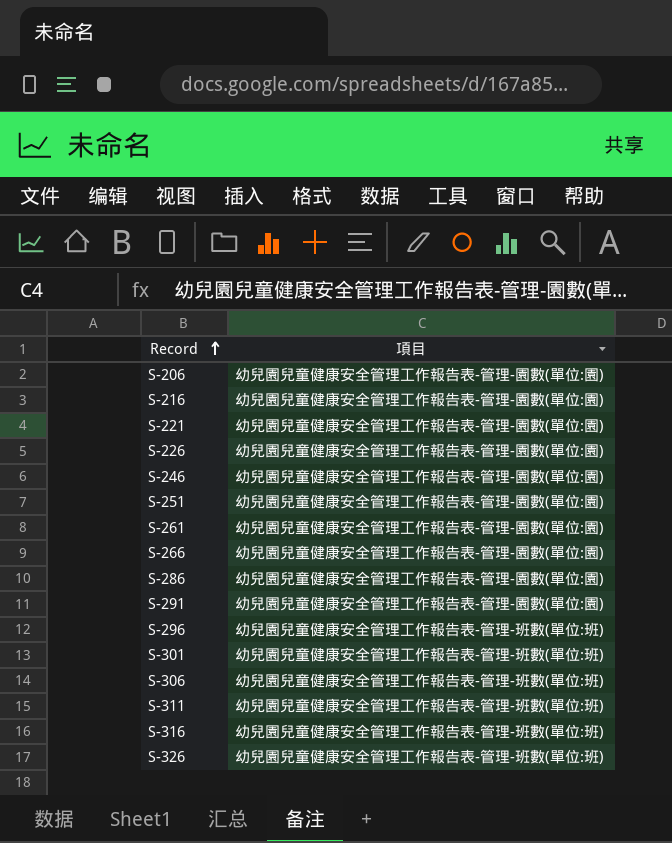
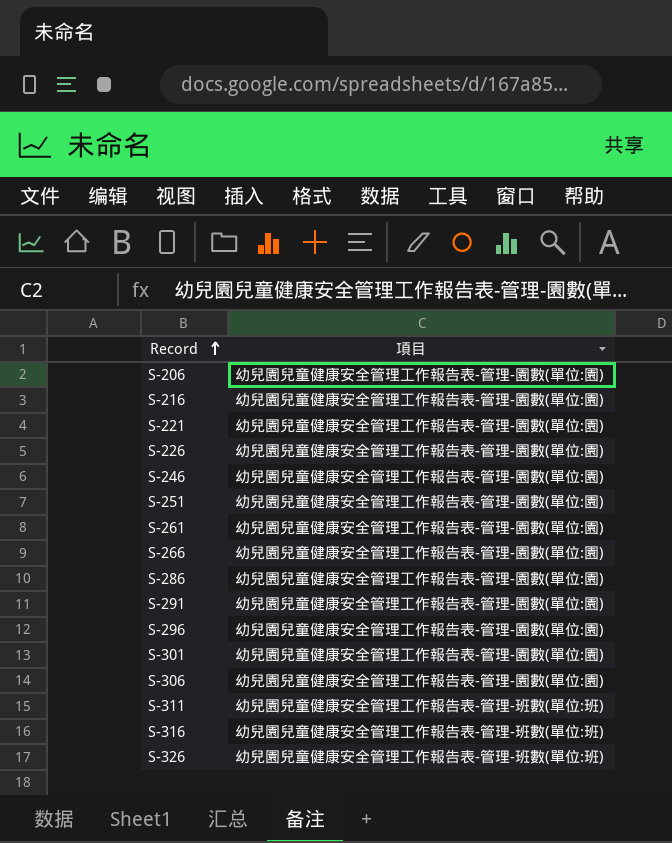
S-296 | 項目: 幼兒園兒童健康安全管理工作報告表-管理-班數(單位:班) -> 幼兒園兒童健康安全管理工作報告表-管理-園數(單位:園)
S-301 | 項目: 幼兒園兒童健康安全管理工作報告表-管理-班數(單位:班) -> 幼兒園兒童健康安全管理工作報告表-管理-園數(單位:園)
S-306 | 項目: 幼兒園兒童健康安全管理工作報告表-管理-班數(單位:班) -> 幼兒園兒童健康安全管理工作報告表-管理-園數(單位:園)

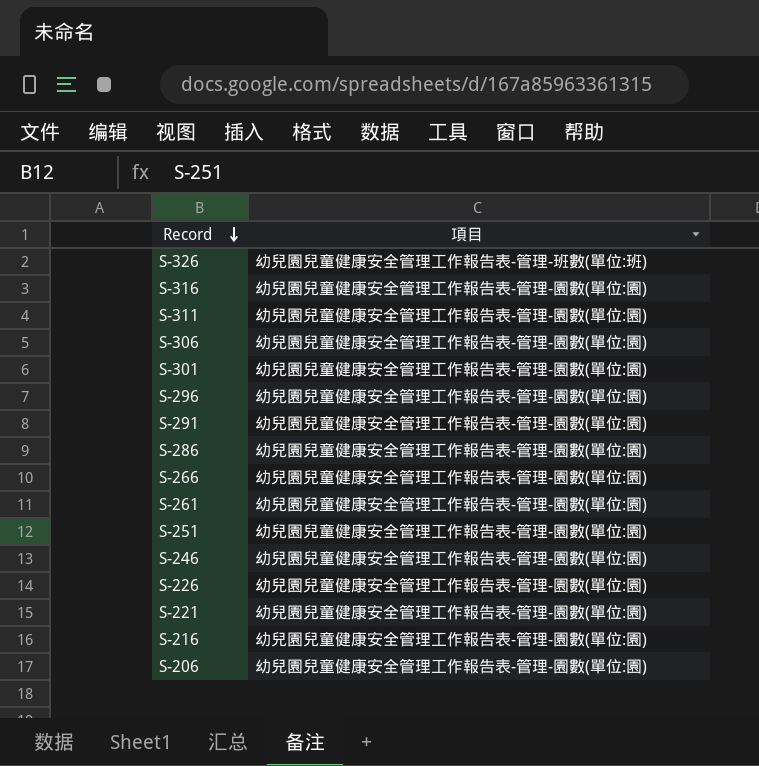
row order: Record ascending -> Record descending
S-316 | 項目: 幼兒園兒童健康安全管理工作報告表-管理-班數(單位:班) -> 幼兒園兒童健康安全管理工作報告表-管理-園數(單位:園)
S-311 | 項目: 幼兒園兒童健康安全管理工作報告表-管理-班數(單位:班) -> 幼兒園兒童健康安全管理工作報告表-管理-園數(單位:園)

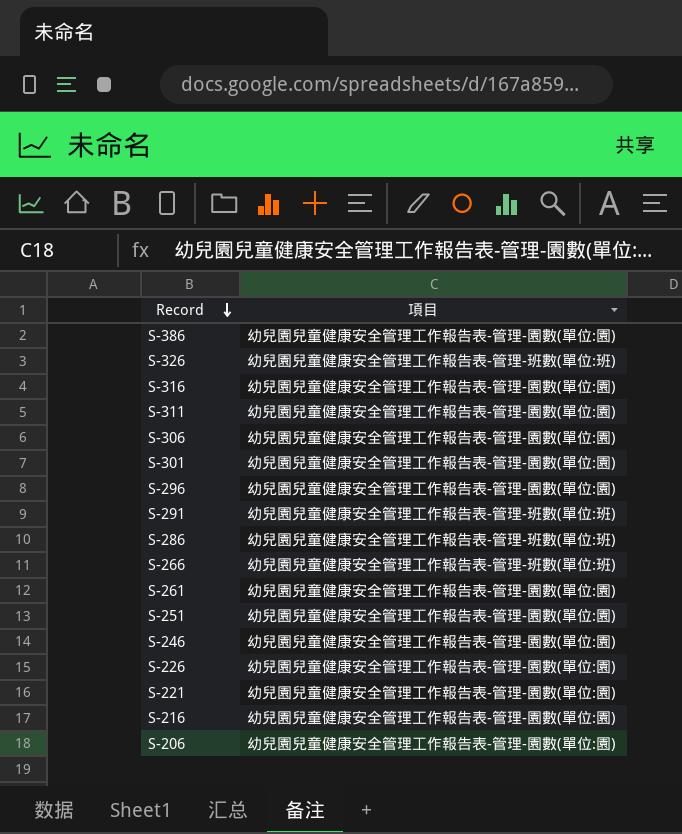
row S-386: none -> 幼兒園兒童健康安全管理工作報告表-管理-園數(單位:園)
S-291 | 項目: 幼兒園兒童健康安全管理工作報告表-管理-園數(單位:園) -> 幼兒園兒童健康安全管理工作報告表-管理-班數(單位:班)
S-286 | 項目: 幼兒園兒童健康安全管理工作報告表-管理-園數(單位:園) -> 幼兒園兒童健康安全管理工作報告表-管理-班數(單位:班)
S-266 | 項目: 幼兒園兒童健康安全管理工作報告表-管理-園數(單位:園) -> 幼兒園兒童健康安全管理工作報告表-管理-班數(單位:班)

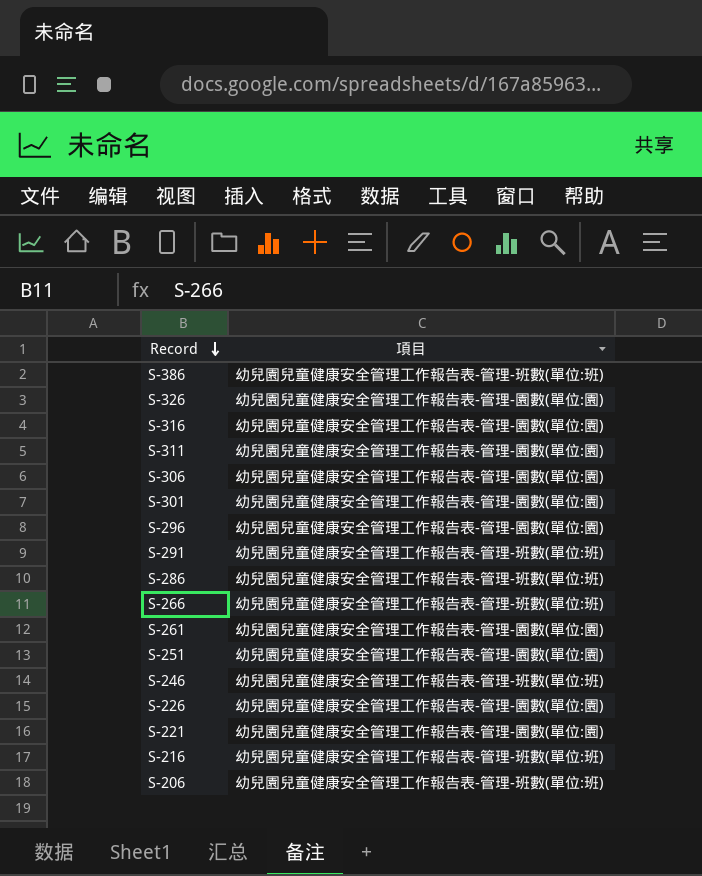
S-386 | 項目: 幼兒園兒童健康安全管理工作報告表-管理-園數(單位:園) -> 幼兒園兒童健康安全管理工作報告表-管理-班數(單位:班)
S-326 | 項目: 幼兒園兒童健康安全管理工作報告表-管理-班數(單位:班) -> 幼兒園兒童健康安全管理工作報告表-管理-園數(單位:園)
S-246 | 項目: 幼兒園兒童健康安全管理工作報告表-管理-園數(單位:園) -> 幼兒園兒童健康安全管理工作報告表-管理-班數(單位:班)
S-216 | 項目: 幼兒園兒童健康安全管理工作報告表-管理-園數(單位:園) -> 幼兒園兒童健康安全管理工作報告表-管理-班數(單位:班)
S-206 | 項目: 幼兒園兒童健康安全管理工作報告表-管理-園數(單位:園) -> 幼兒園兒童健康安全管理工作報告表-管理-班數(單位:班)

